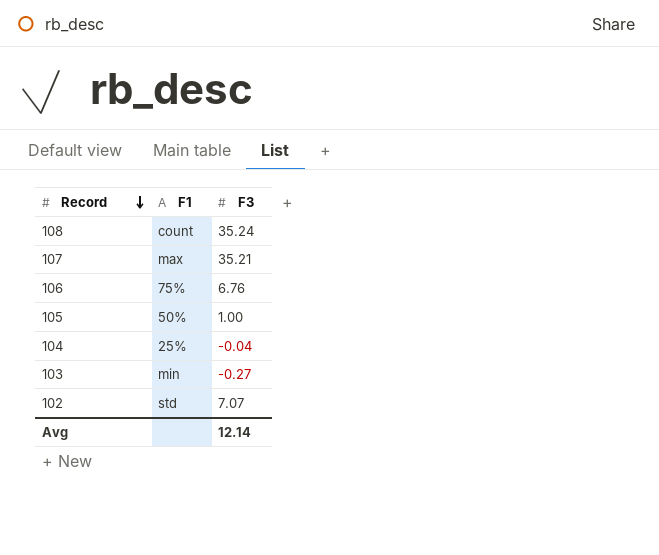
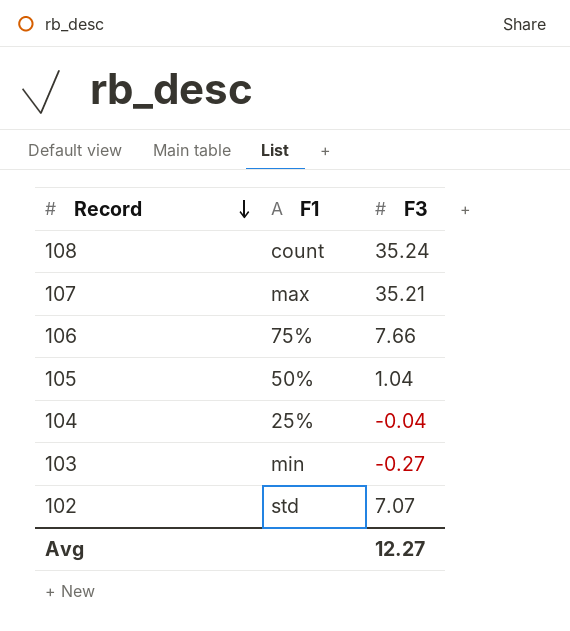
106 | F3: 6.76 -> 7.66
105 | F3: 1.00 -> 1.04
Avg | F3: 12.14 -> 12.27

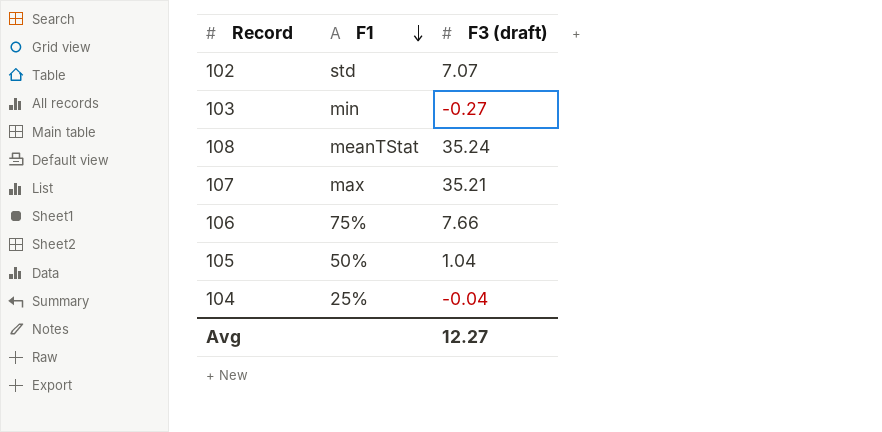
row order: Record descending -> F1 descending
column name: F3 -> F3 (draft)
108 | F1: count -> meanTStat

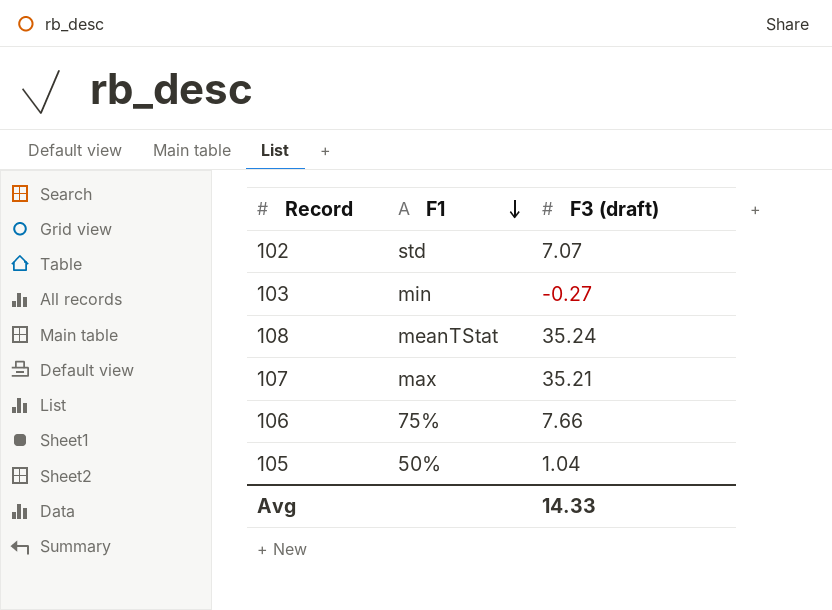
row 104: 25% | -0.04 -> none
Avg | F3 (draft): 12.27 -> 14.33

